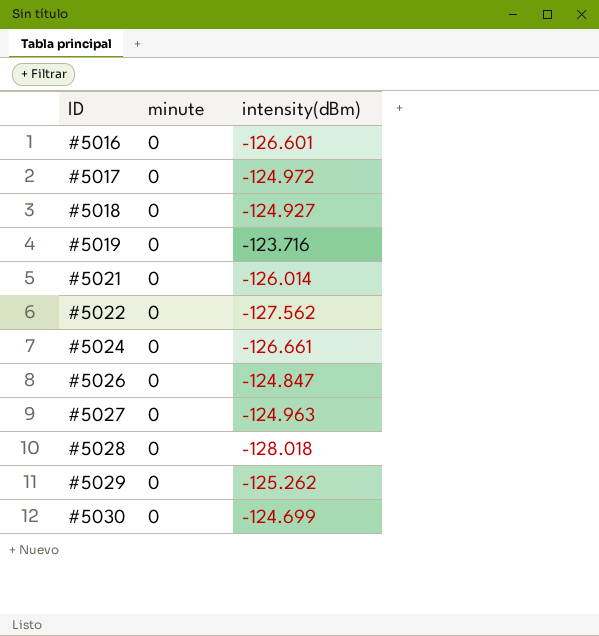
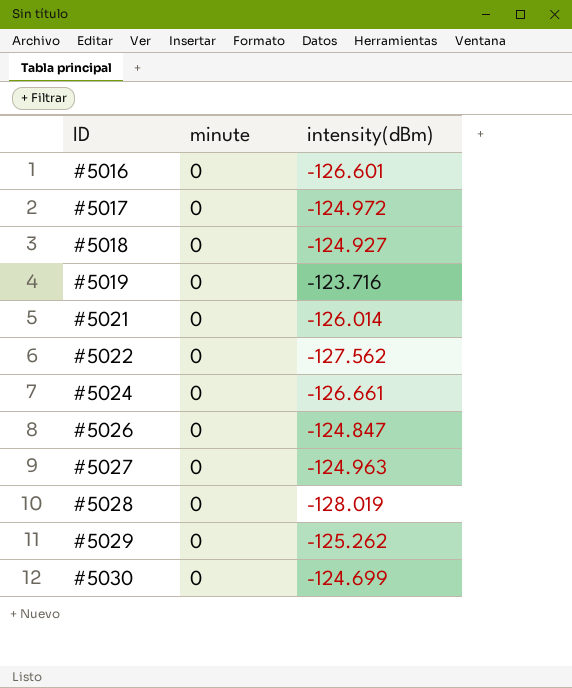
#5028 | intensity(dBm): -128.018 -> -128.019

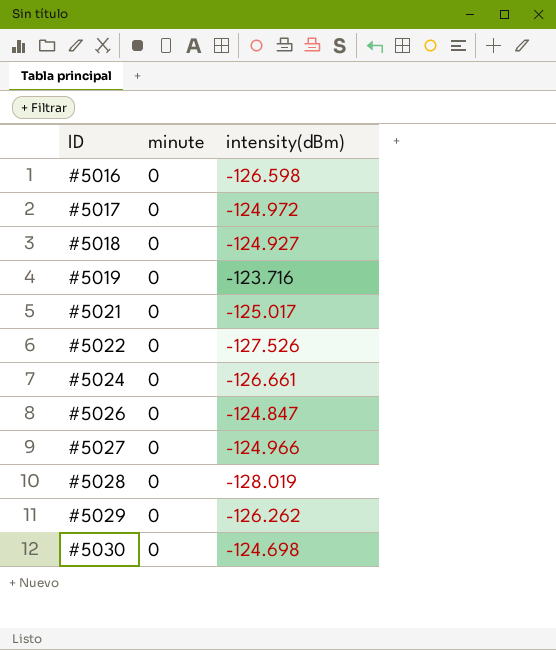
#5016 | intensity(dBm): -126.601 -> -126.598
#5021 | intensity(dBm): -126.014 -> -125.017
#5022 | intensity(dBm): -127.562 -> -127.526
#5027 | intensity(dBm): -124.963 -> -124.966
#5029 | intensity(dBm): -125.262 -> -126.262
#5030 | intensity(dBm): -124.699 -> -124.698

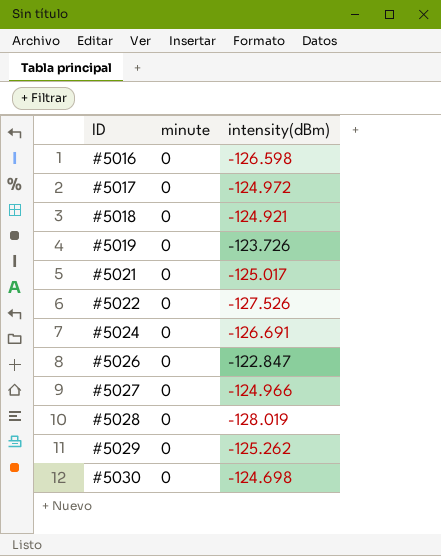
#5018 | intensity(dBm): -124.927 -> -124.921
#5019 | intensity(dBm): -123.716 -> -123.726
#5024 | intensity(dBm): -126.661 -> -126.691
#5026 | intensity(dBm): -124.847 -> -122.847
#5029 | intensity(dBm): -126.262 -> -125.262

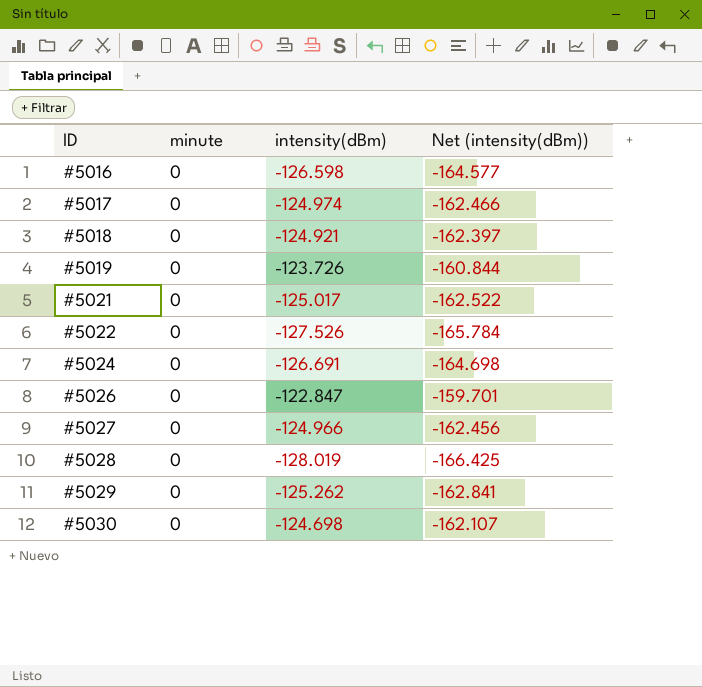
column Net (intensity(dBm)) | formula: none -> [intensity(dBm)] * 1.3
#5017 | intensity(dBm): -124.972 -> -124.974

